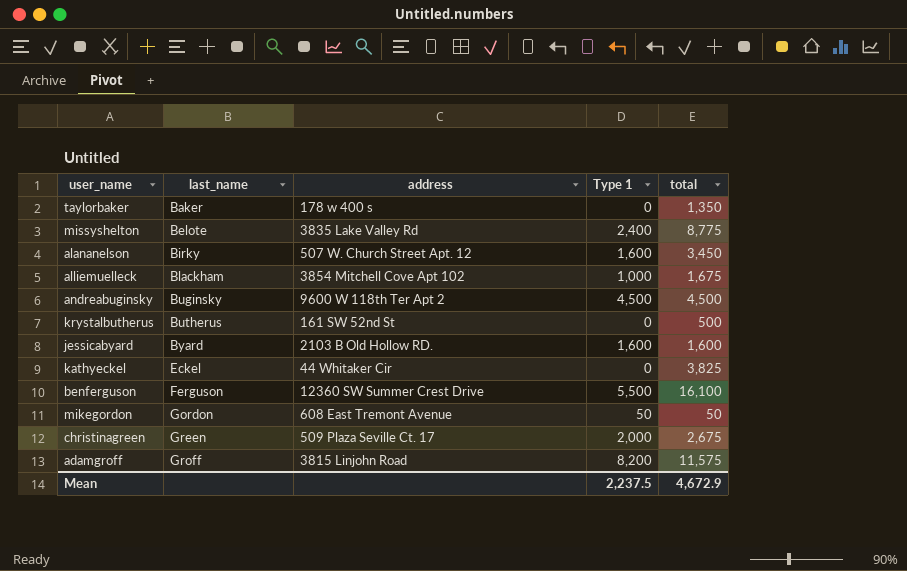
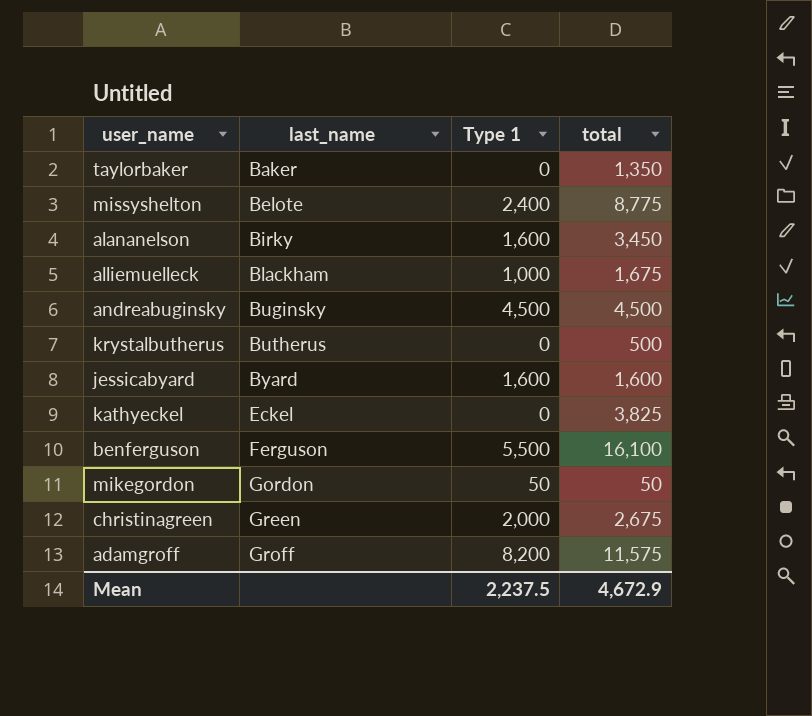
column address | position: 3 -> none

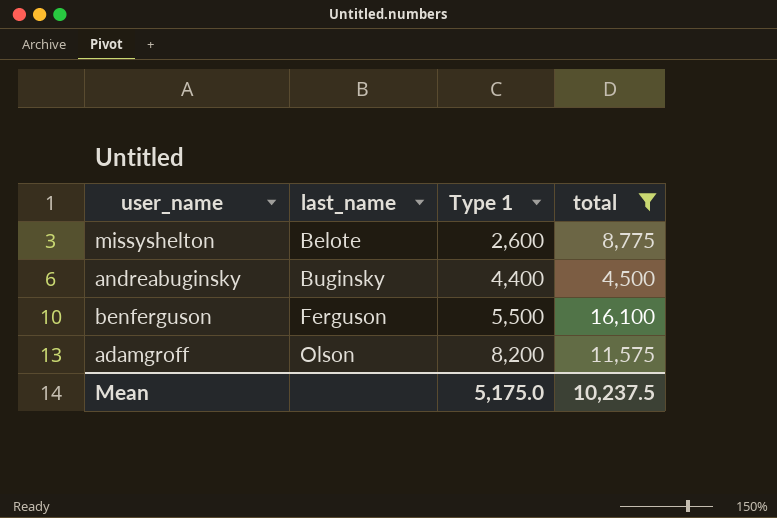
filter: none -> total >= 4,500
missyshelton | Type 1: 2,400 -> 2,600
andreabuginsky | Type 1: 4,500 -> 4,400
adamgroff | last_name: Groff -> Olson
Mean | Type 1: 2,237.5 -> 5,175.0
Mean | total: 4,672.9 -> 10,237.5

